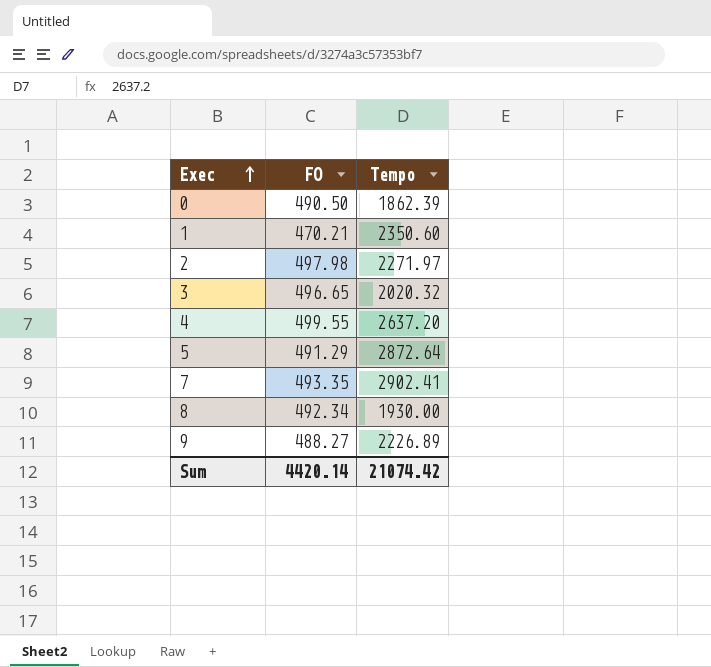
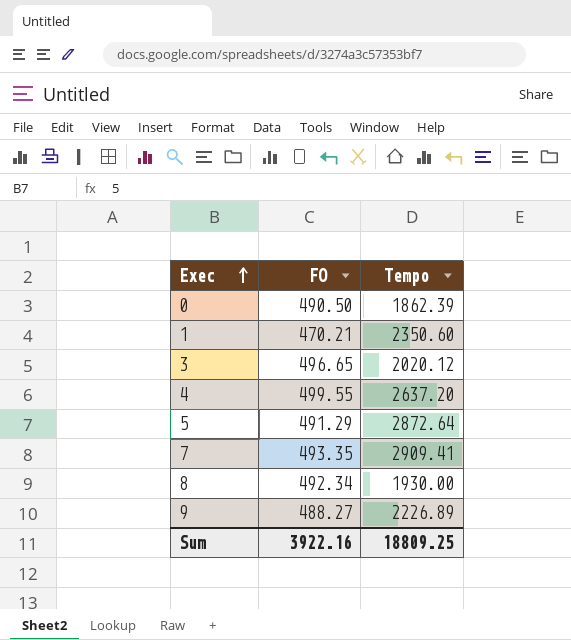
row 2: 497.98 | 2271.97 -> none
3 | Tempo: 2020.32 -> 2020.12
7 | Tempo: 2902.41 -> 2909.41
Sum | FO: 4420.14 -> 3922.16
Sum | Tempo: 21074.42 -> 18809.25

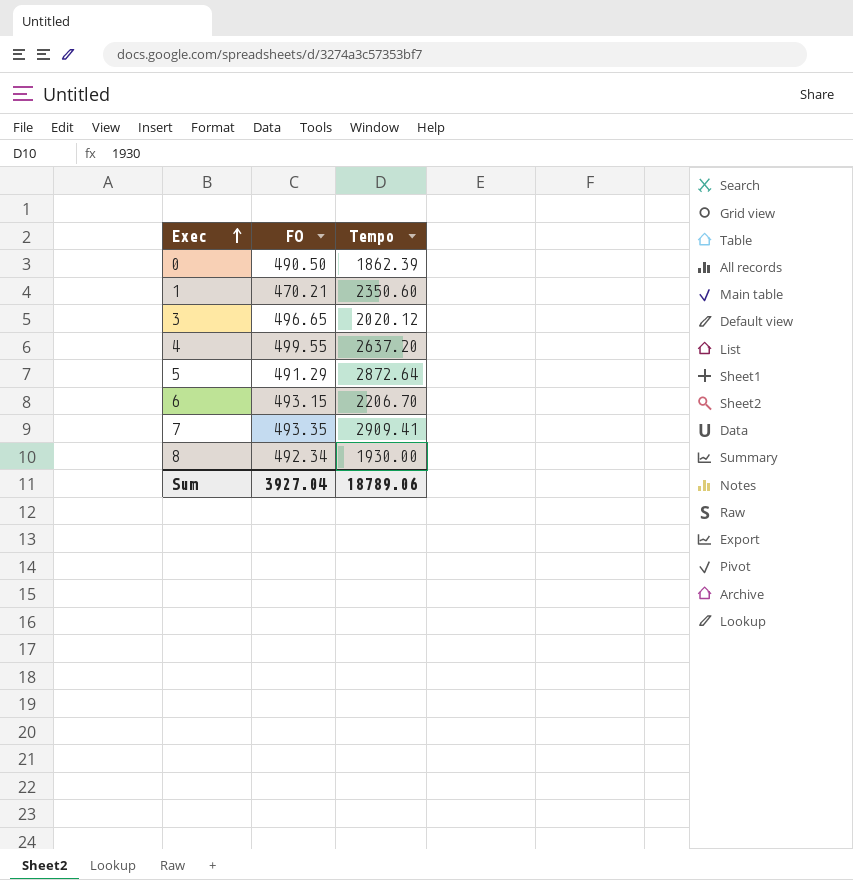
row 9: 488.27 | 2226.89 -> none
row 6: none -> 493.15 | 2206.70
Sum | FO: 3922.16 -> 3927.04
Sum | Tempo: 18809.25 -> 18789.06

